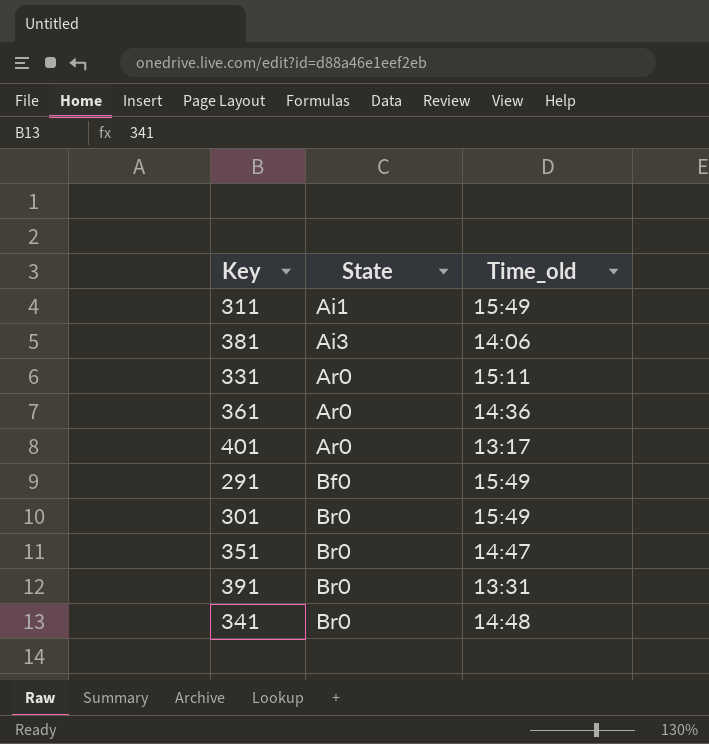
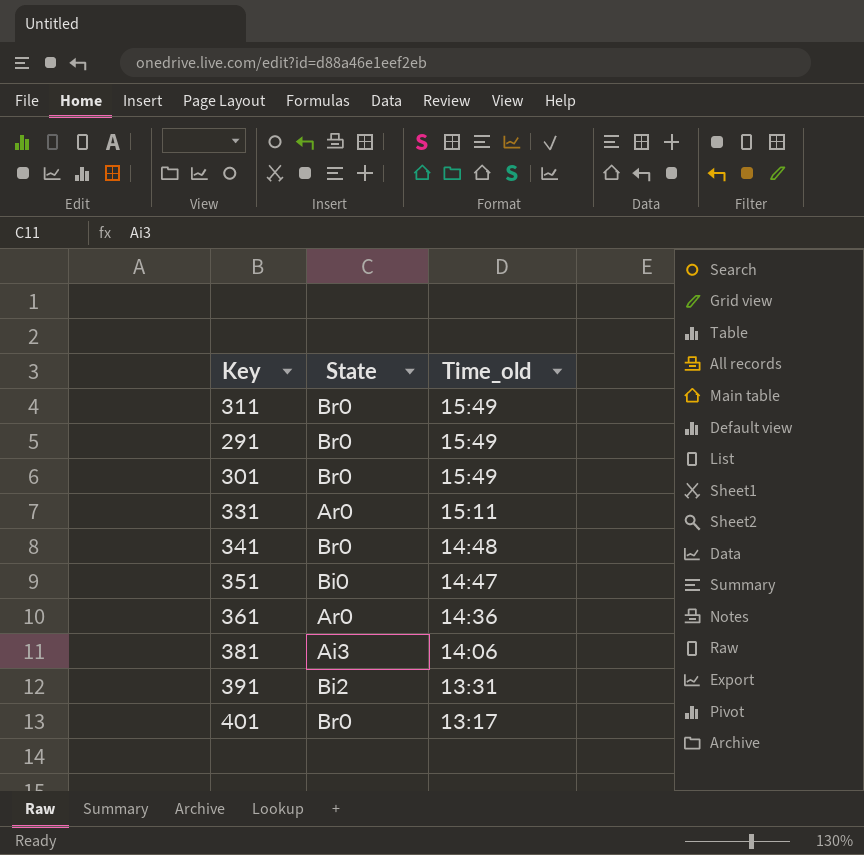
row order: State ascending -> Time_old descending
311 | State: Ai1 -> Br0
291 | State: Bf0 -> Br0
351 | State: Br0 -> Bi0
391 | State: Br0 -> Bi2
401 | State: Ar0 -> Br0

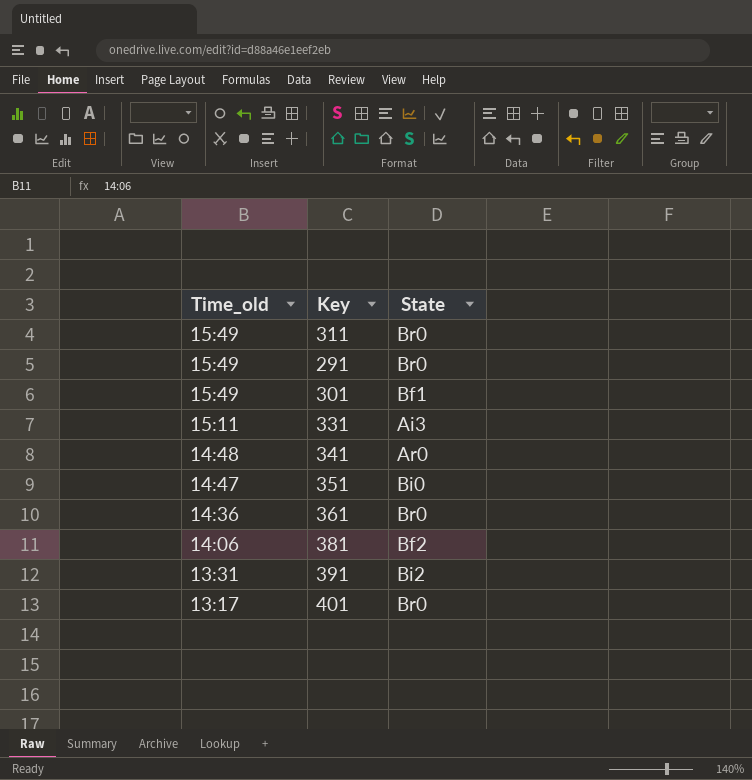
column Time_old | position: 3 -> 1
301 | State: Br0 -> Bf1
331 | State: Ar0 -> Ai3
341 | State: Br0 -> Ar0
361 | State: Ar0 -> Br0
381 | State: Ai3 -> Bf2

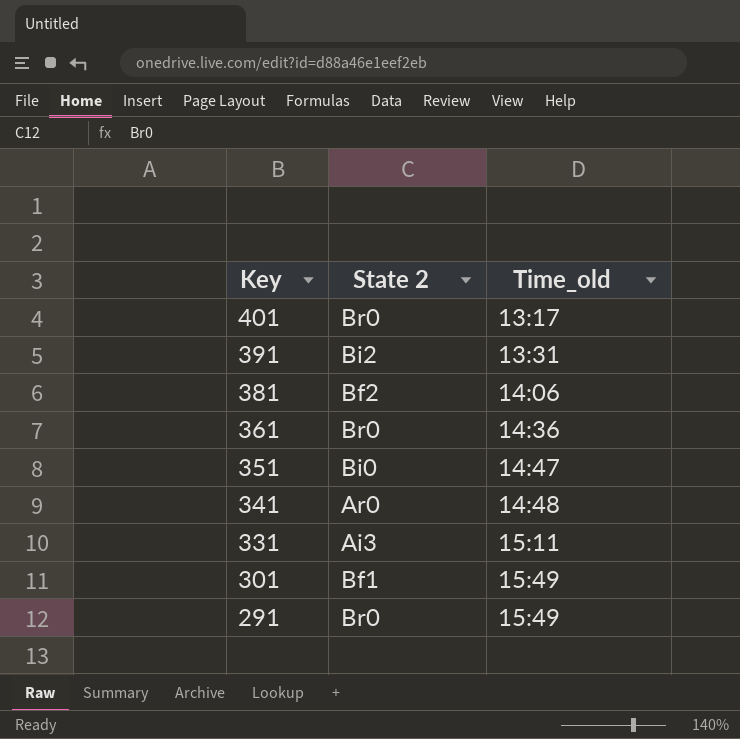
row order: Time_old descending -> Key descending
column name: State -> State 2
column Time_old | position: 1 -> 3
row 311: 15:49 | Br0 -> none

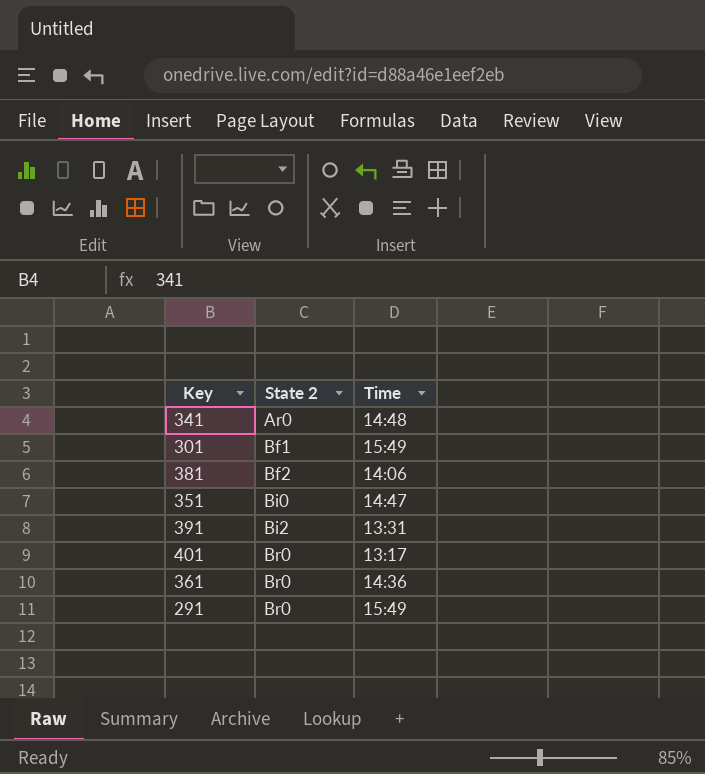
row order: Key descending -> State 2 ascending
column name: Time_old -> Time
row 331: Ai3 | 15:11 -> none

